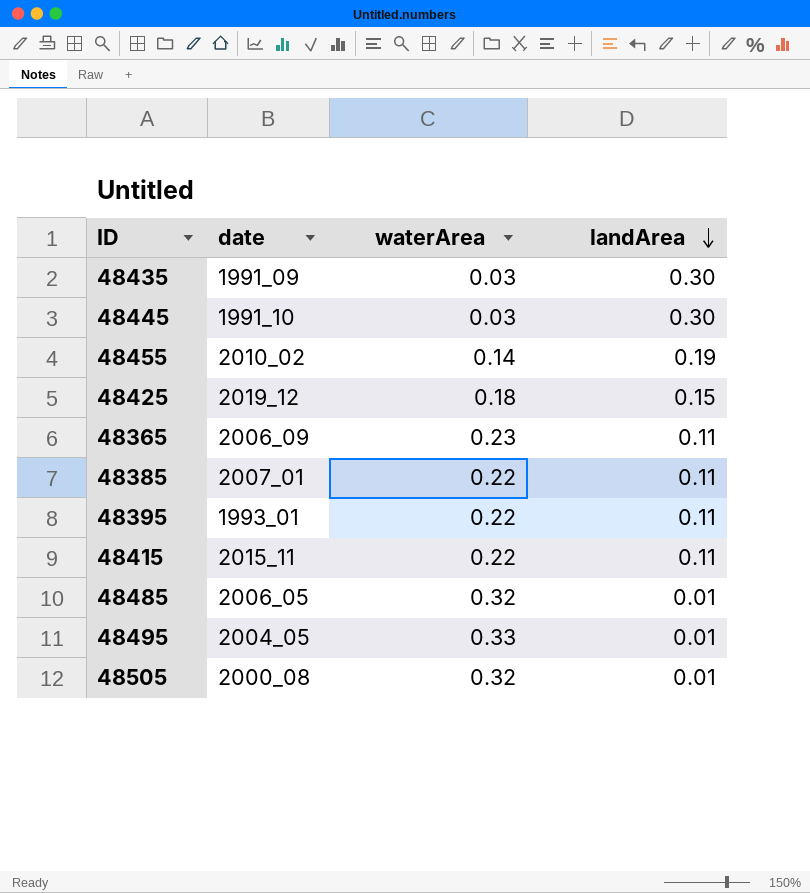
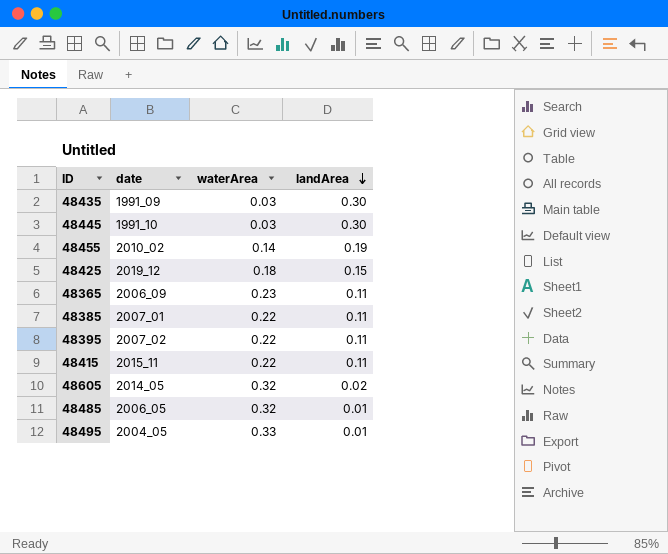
row 48505: 2000_08 | 0.32 | 0.01 -> none
48395 | date: 1993_01 -> 2007_02
row 48605: none -> 2014_05 | 0.32 | 0.02

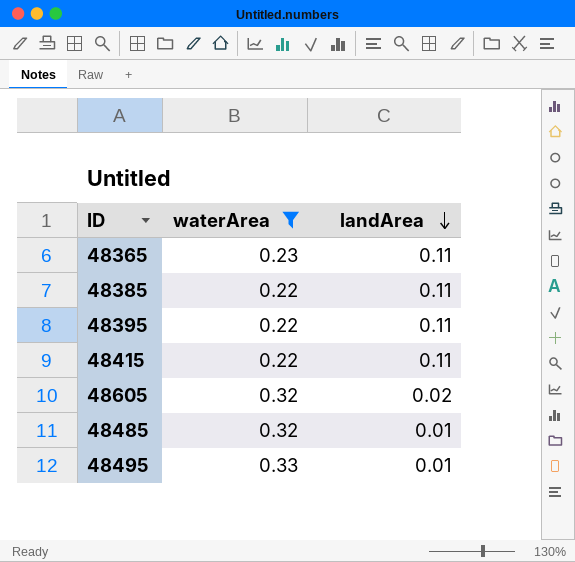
filter: none -> waterArea >= 0.22
column date | position: 2 -> none

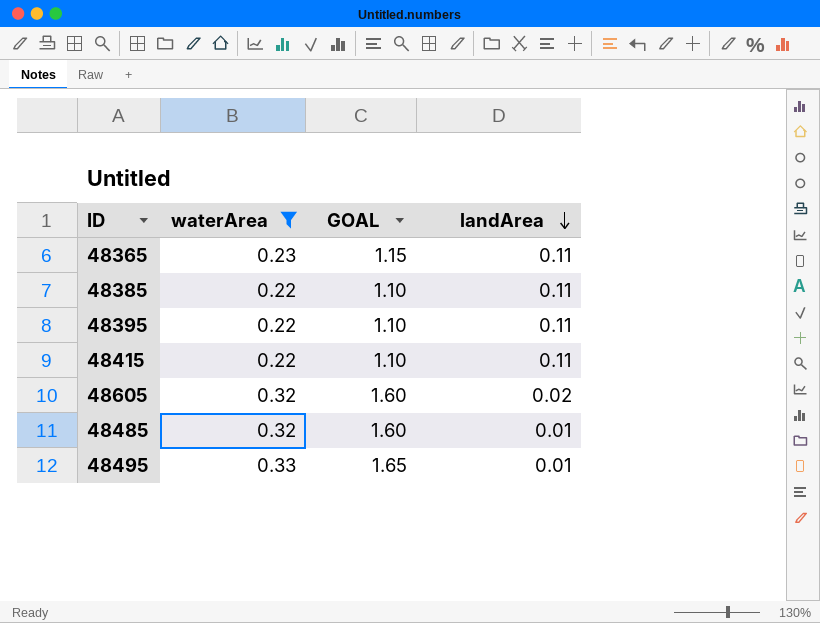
column GOAL | formula: none -> [waterArea] * 5

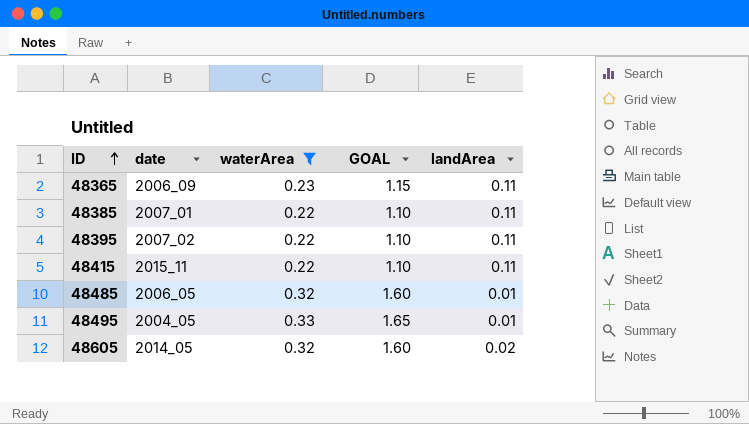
row order: landArea descending -> ID ascending
column date | position: none -> 2

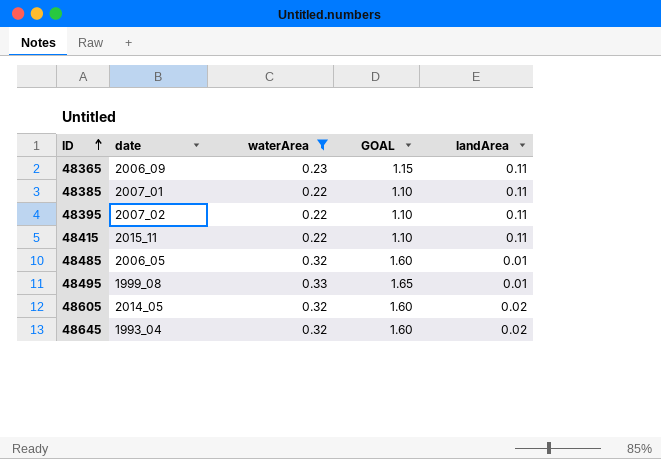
48495 | date: 2004_05 -> 1999_08
row 48645: none -> 1993_04 | 0.32 | 1.60 | 0.02

